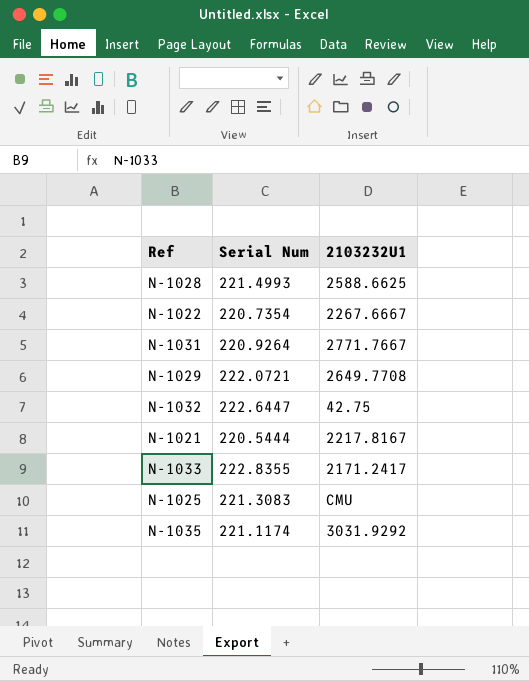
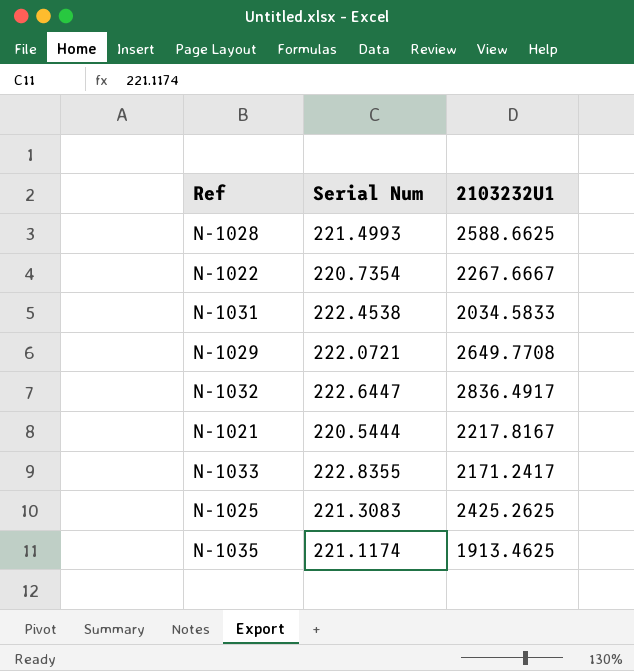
N-1031 | Serial Num: 220.9264 -> 222.4538
N-1031 | 2103232U1: 2771.7667 -> 2034.5833
N-1032 | 2103232U1: 42.75 -> 2836.4917
N-1025 | 2103232U1: CMU -> 2425.2625
N-1035 | 2103232U1: 3031.9292 -> 1913.4625

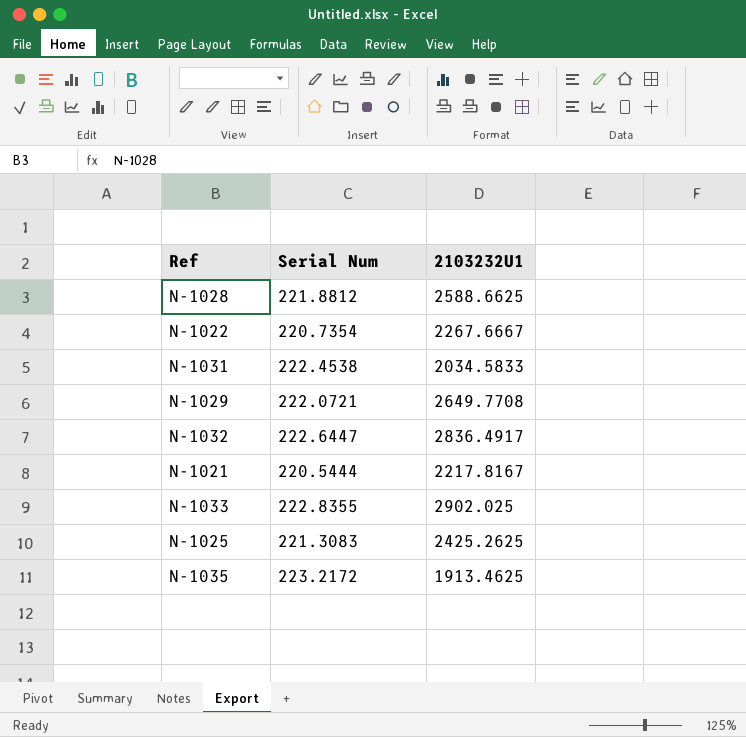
N-1028 | Serial Num: 221.4993 -> 221.8812
N-1033 | 2103232U1: 2171.2417 -> 2902.025
N-1035 | Serial Num: 221.1174 -> 223.2172

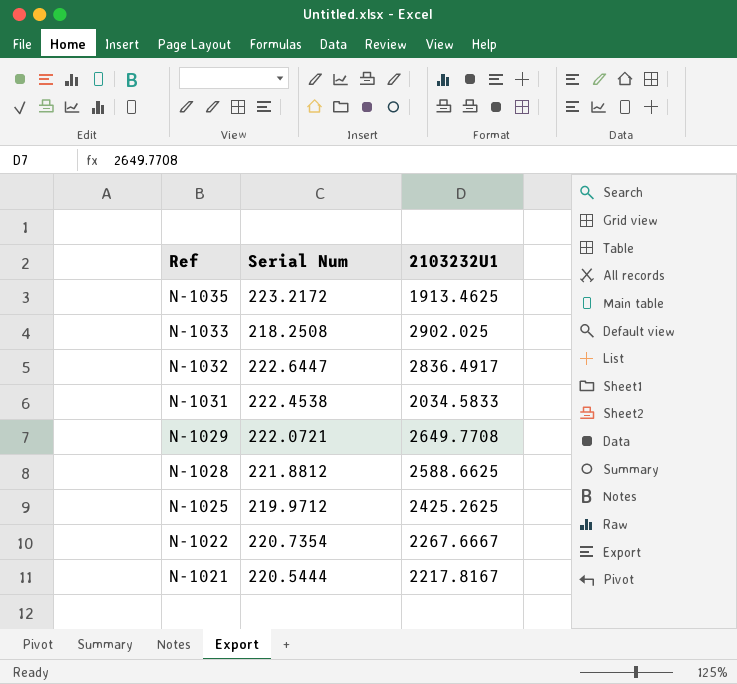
row order: none -> Ref descending
N-1033 | Serial Num: 222.8355 -> 218.2508
N-1025 | Serial Num: 221.3083 -> 219.9712

